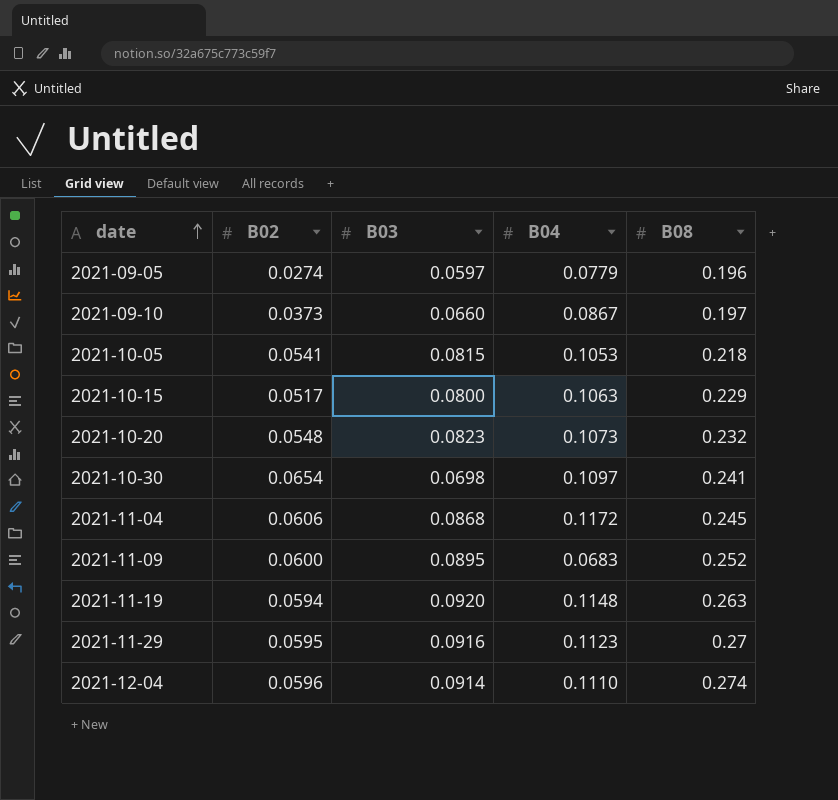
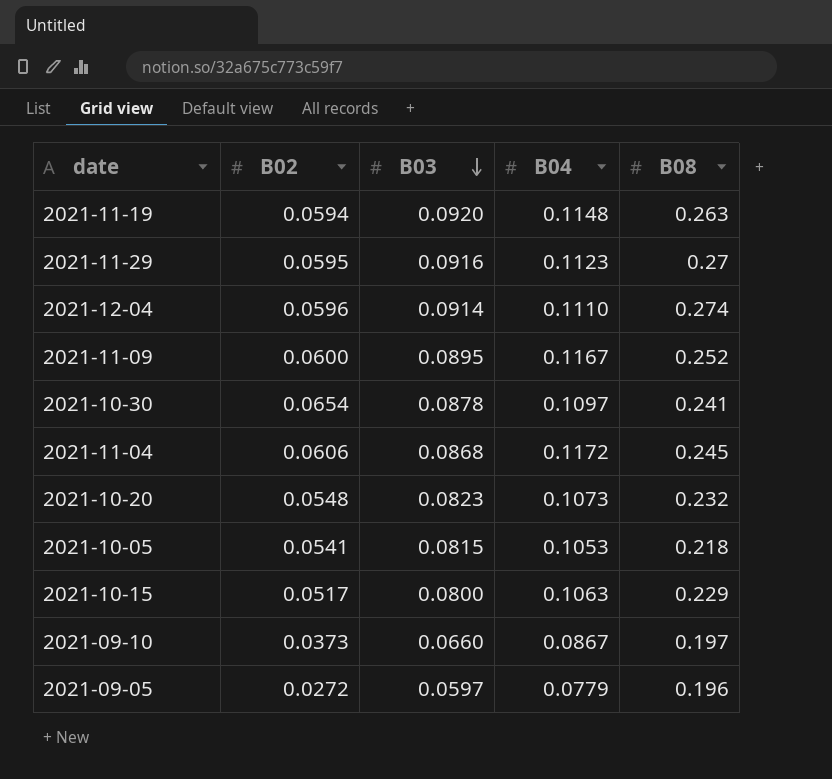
row order: date ascending -> B03 descending
2021-11-09 | B04: 0.0683 -> 0.1167
2021-10-30 | B03: 0.0698 -> 0.0878
2021-09-05 | B02: 0.0274 -> 0.0272

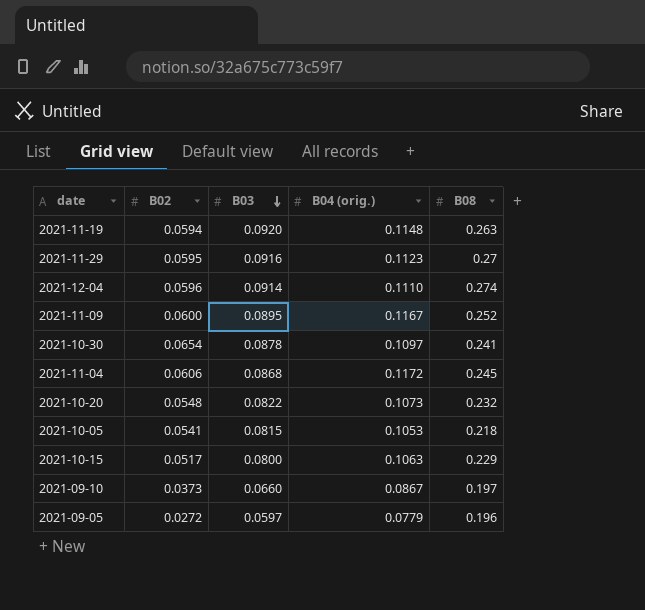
column name: B04 -> B04 (orig.)
2021-10-20 | B03: 0.0823 -> 0.0822

